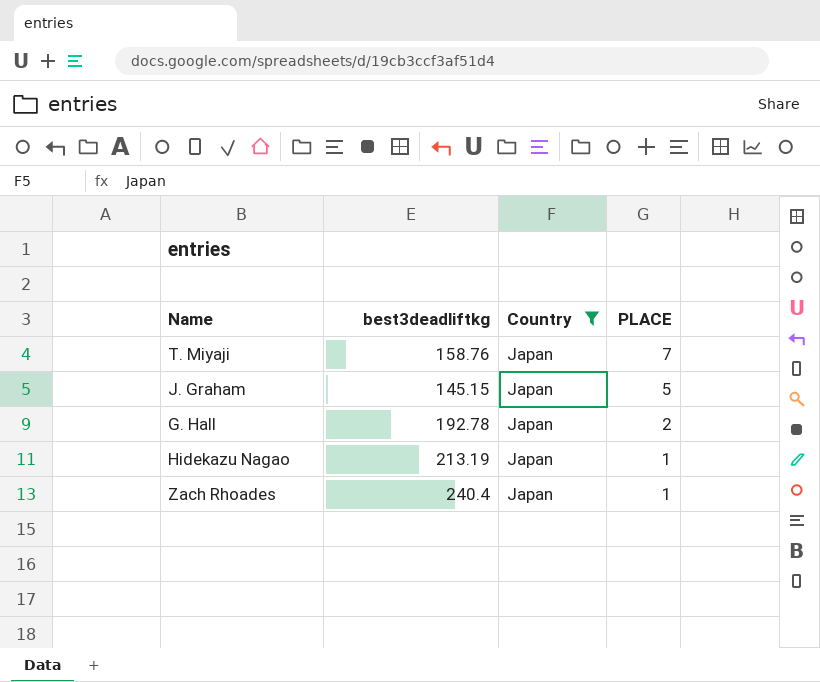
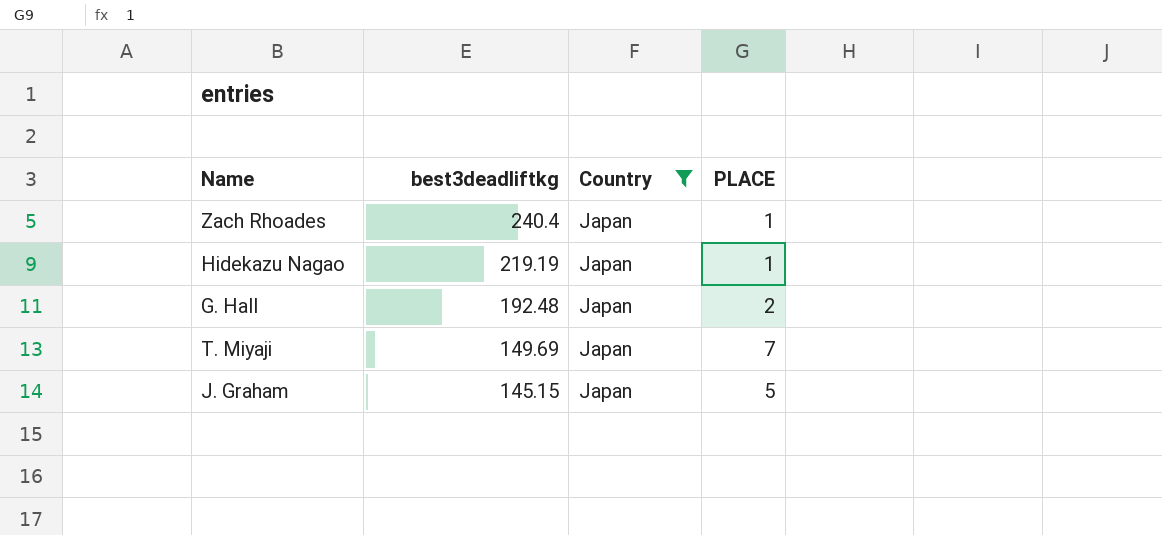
row order: PLACE descending -> best3deadliftkg descending
Hidekazu Nagao | best3deadliftkg: 213.19 -> 219.19
G. Hall | best3deadliftkg: 192.78 -> 192.48
T. Miyaji | best3deadliftkg: 158.76 -> 149.69

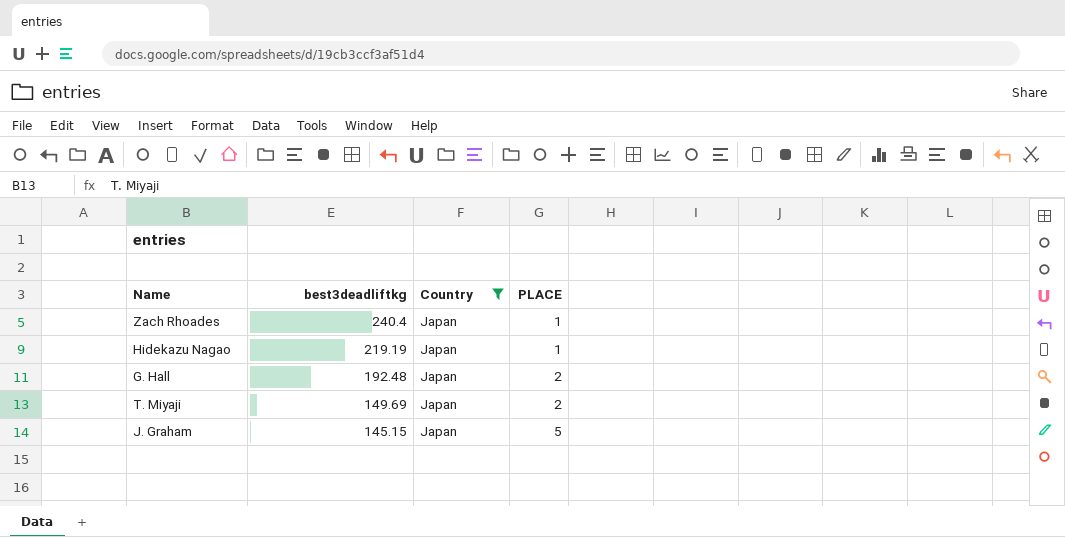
T. Miyaji | PLACE: 7 -> 2

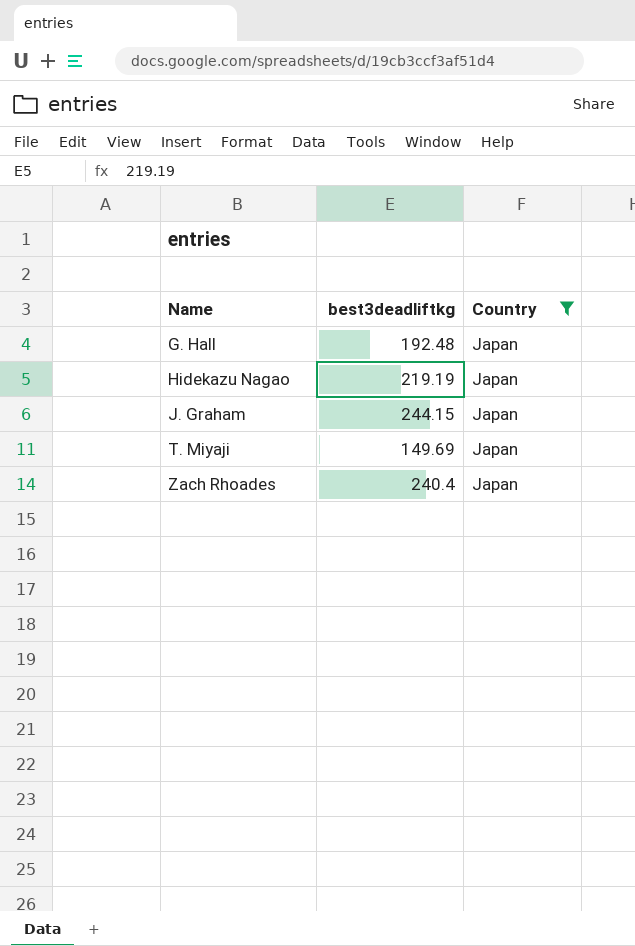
row order: best3deadliftkg descending -> Name ascending
column PLACE | position: 4 -> none
J. Graham | best3deadliftkg: 145.15 -> 244.15

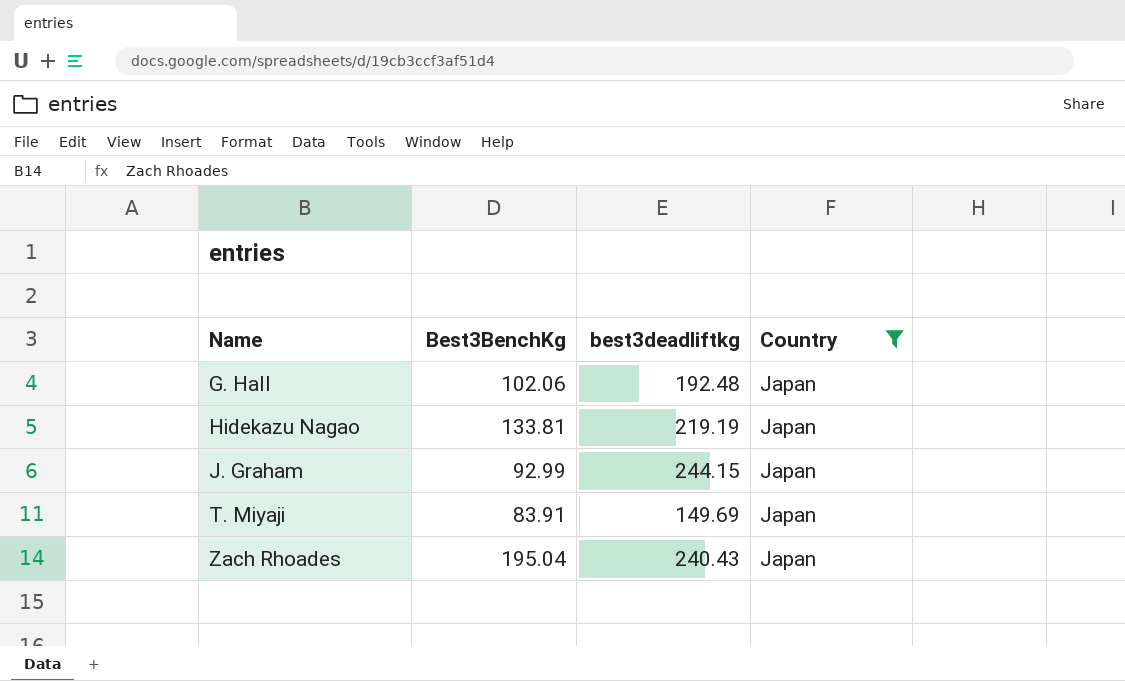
column Best3BenchKg | position: none -> 2
Zach Rhoades | best3deadliftkg: 240.4 -> 240.43

